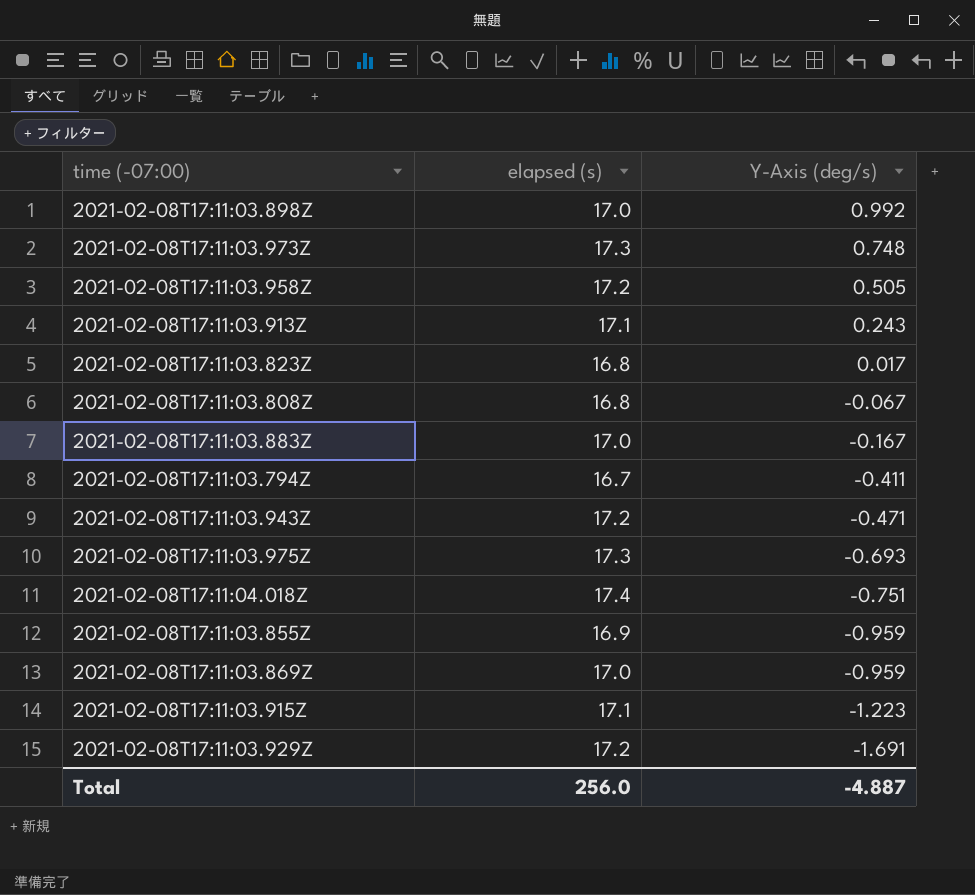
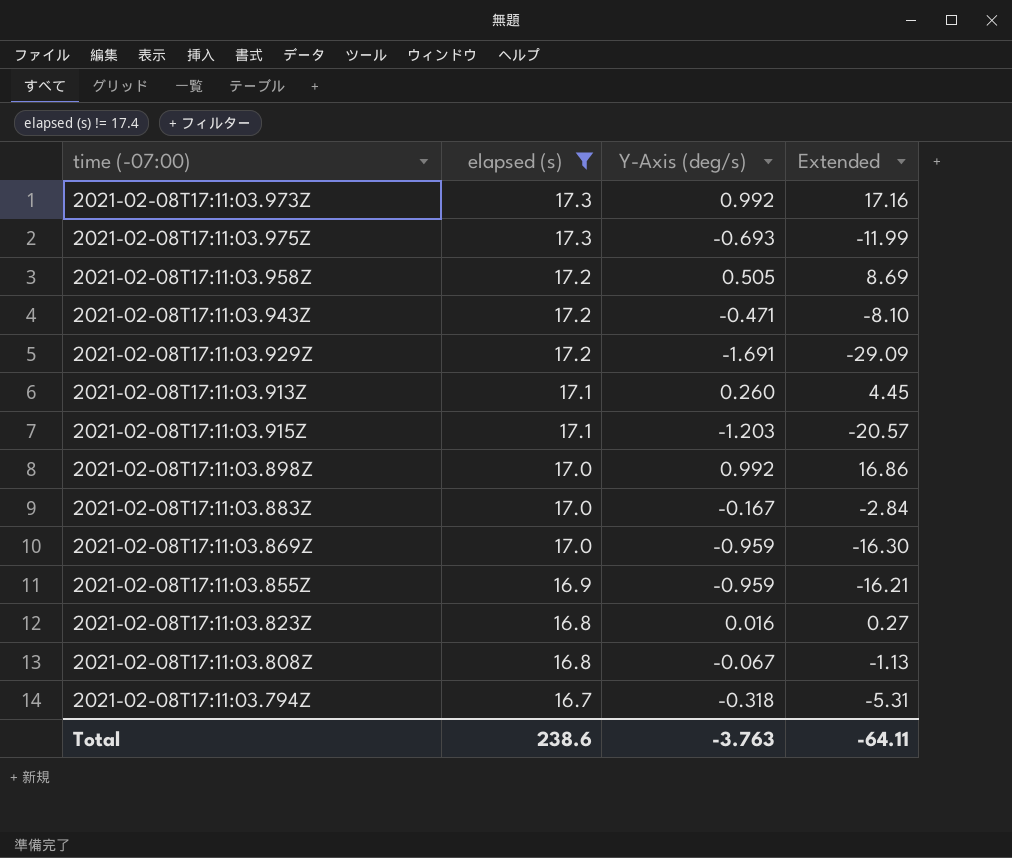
filter: none -> elapsed (s) != 17.4
row order: Y-Axis (deg/s) descending -> elapsed (s) descending
column Extended | formula: none -> [elapsed (s)] * [Y-Axis (deg/s)]
2021-02-08T17:11:03.973Z | Y-Axis (deg/s): 0.748 -> 0.992
2021-02-08T17:11:03.913Z | Y-Axis (deg/s): 0.243 -> 0.260
2021-02-08T17:11:03.915Z | Y-Axis (deg/s): -1.223 -> -1.203
2021-02-08T17:11:03.823Z | Y-Axis (deg/s): 0.017 -> 0.016
2021-02-08T17:11:03.794Z | Y-Axis (deg/s): -0.411 -> -0.318
Total | elapsed (s): 256.0 -> 238.6
Total | Y-Axis (deg/s): -4.887 -> -3.763

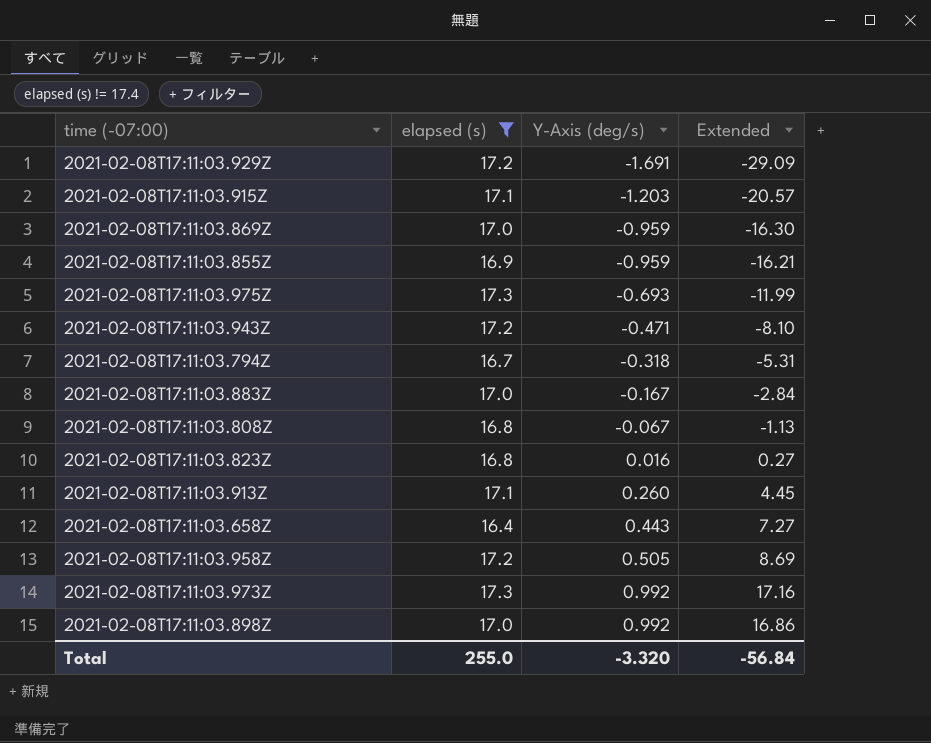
row order: elapsed (s) descending -> Y-Axis (deg/s) ascending
row 2021-02-08T17:11:03.658Z: none -> 16.4 | 0.443 | 7.27
Total | elapsed (s): 238.6 -> 255.0
Total | Y-Axis (deg/s): -3.763 -> -3.320
Total | Extended: -64.11 -> -56.84

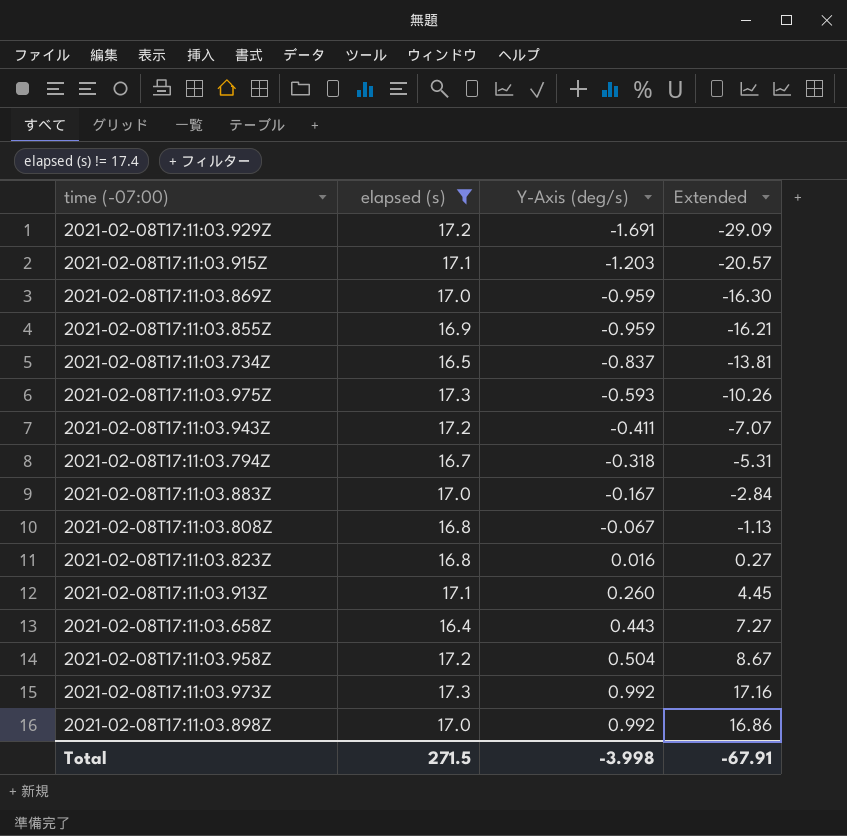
row 2021-02-08T17:11:03.734Z: none -> 16.5 | -0.837 | -13.81
2021-02-08T17:11:03.975Z | Y-Axis (deg/s): -0.693 -> -0.593
2021-02-08T17:11:03.975Z | Extended: -11.99 -> -10.26
2021-02-08T17:11:03.943Z | Y-Axis (deg/s): -0.471 -> -0.411
2021-02-08T17:11:03.943Z | Extended: -8.10 -> -7.07
2021-02-08T17:11:03.958Z | Y-Axis (deg/s): 0.505 -> 0.504
2021-02-08T17:11:03.958Z | Extended: 8.69 -> 8.67
Total | elapsed (s): 255.0 -> 271.5
Total | Y-Axis (deg/s): -3.320 -> -3.998
Total | Extended: -56.84 -> -67.91

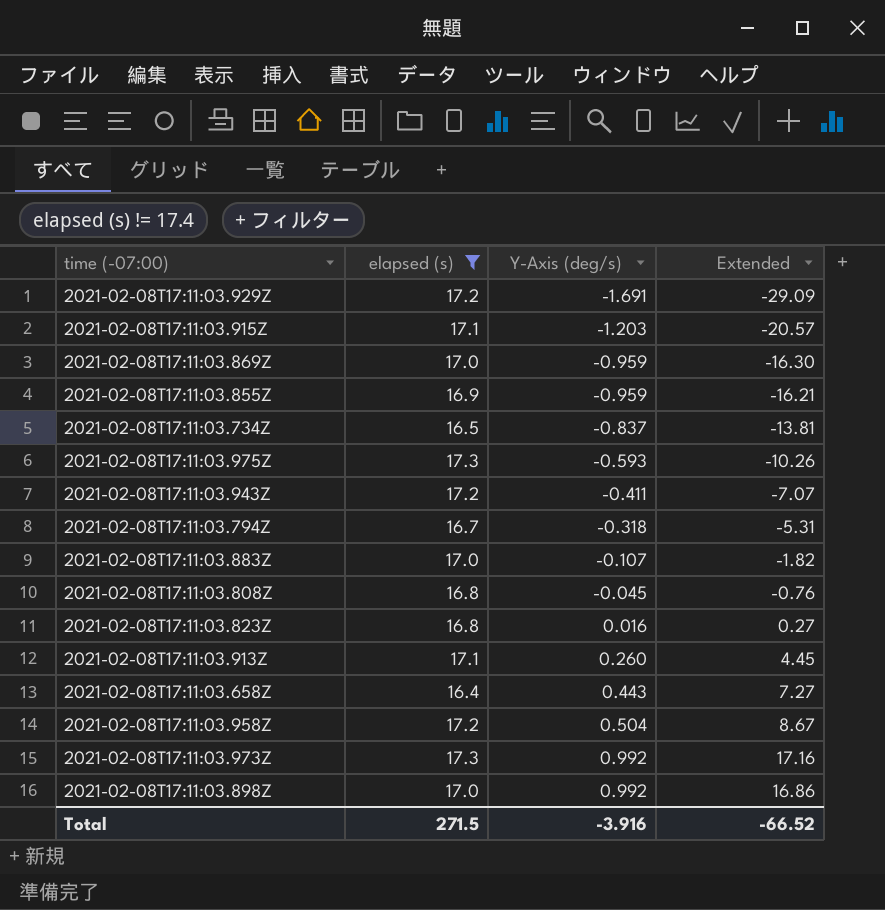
2021-02-08T17:11:03.883Z | Y-Axis (deg/s): -0.167 -> -0.107
2021-02-08T17:11:03.883Z | Extended: -2.84 -> -1.82
2021-02-08T17:11:03.808Z | Y-Axis (deg/s): -0.067 -> -0.045
2021-02-08T17:11:03.808Z | Extended: -1.13 -> -0.76
Total | Y-Axis (deg/s): -3.998 -> -3.916
Total | Extended: -67.91 -> -66.52

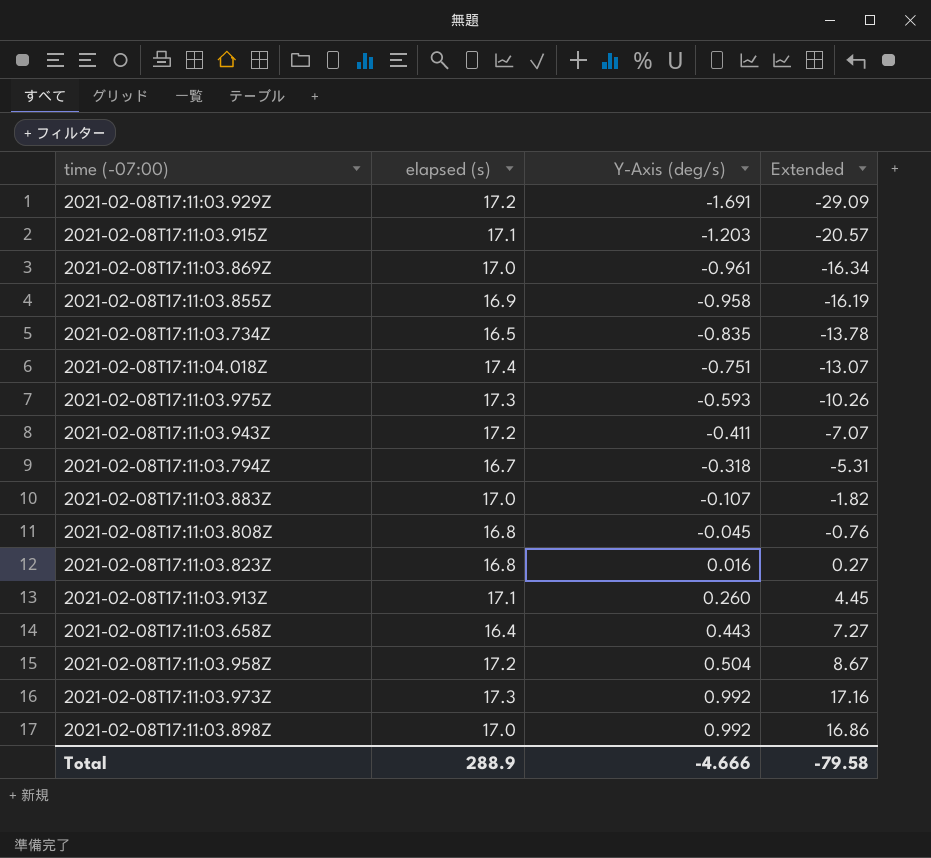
filter: elapsed (s) != 17.4 -> none
2021-02-08T17:11:03.869Z | Y-Axis (deg/s): -0.959 -> -0.961
2021-02-08T17:11:03.869Z | Extended: -16.30 -> -16.34
2021-02-08T17:11:03.855Z | Y-Axis (deg/s): -0.959 -> -0.958
2021-02-08T17:11:03.855Z | Extended: -16.21 -> -16.19
2021-02-08T17:11:03.734Z | Y-Axis (deg/s): -0.837 -> -0.835
2021-02-08T17:11:03.734Z | Extended: -13.81 -> -13.78
Total | elapsed (s): 271.5 -> 288.9
Total | Y-Axis (deg/s): -3.916 -> -4.666
Total | Extended: -66.52 -> -79.58

